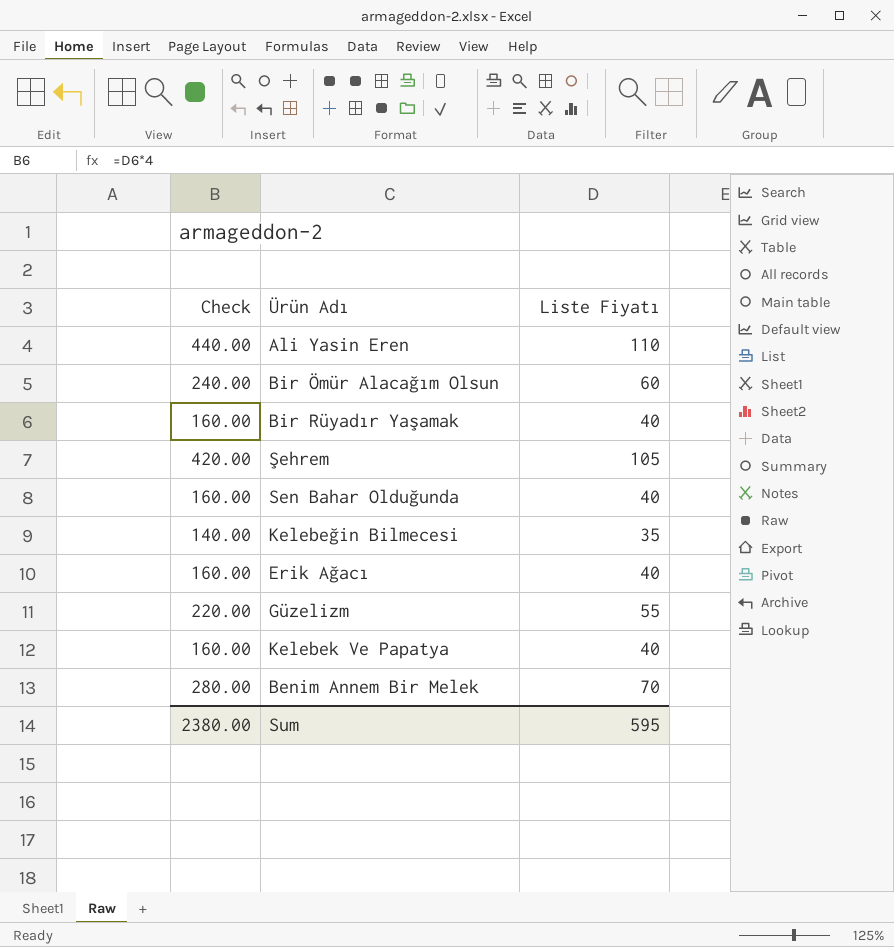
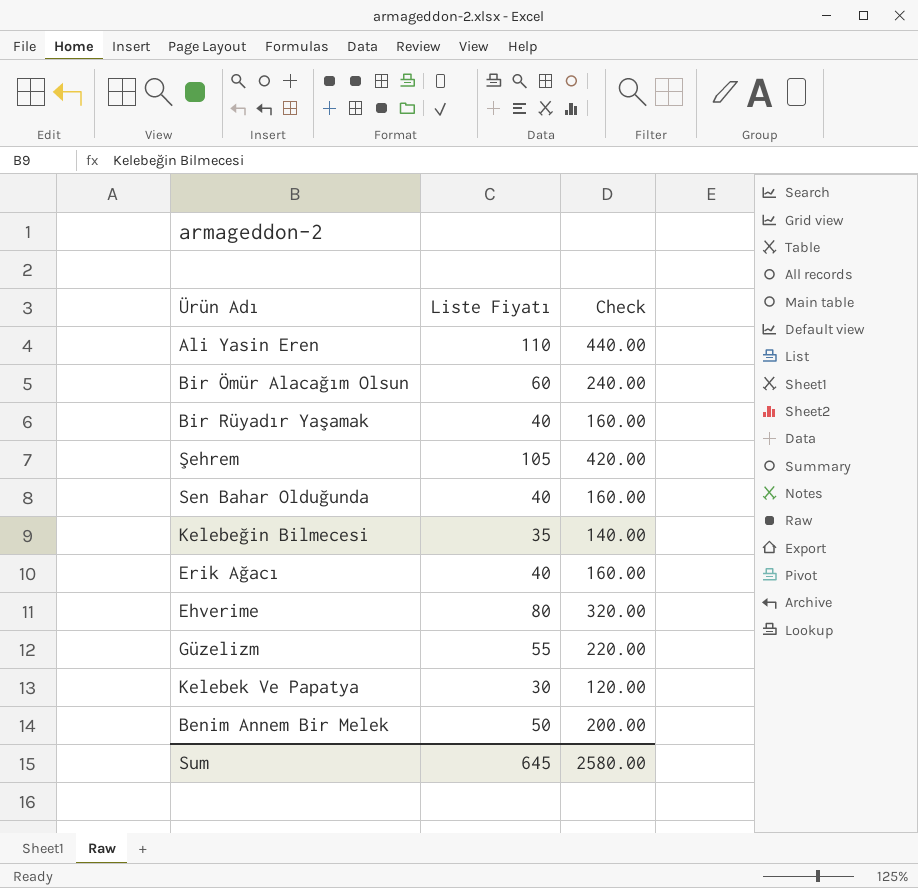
column Check | position: 1 -> 3
row Ehverime: none -> 80 | 320.00
Kelebek Ve Papatya | Liste Fiyatı: 40 -> 30
Kelebek Ve Papatya | Check: 160.00 -> 120.00
Benim Annem Bir Melek | Liste Fiyatı: 70 -> 50
Benim Annem Bir Melek | Check: 280.00 -> 200.00
Sum | Liste Fiyatı: 595 -> 645
Sum | Check: 2380.00 -> 2580.00

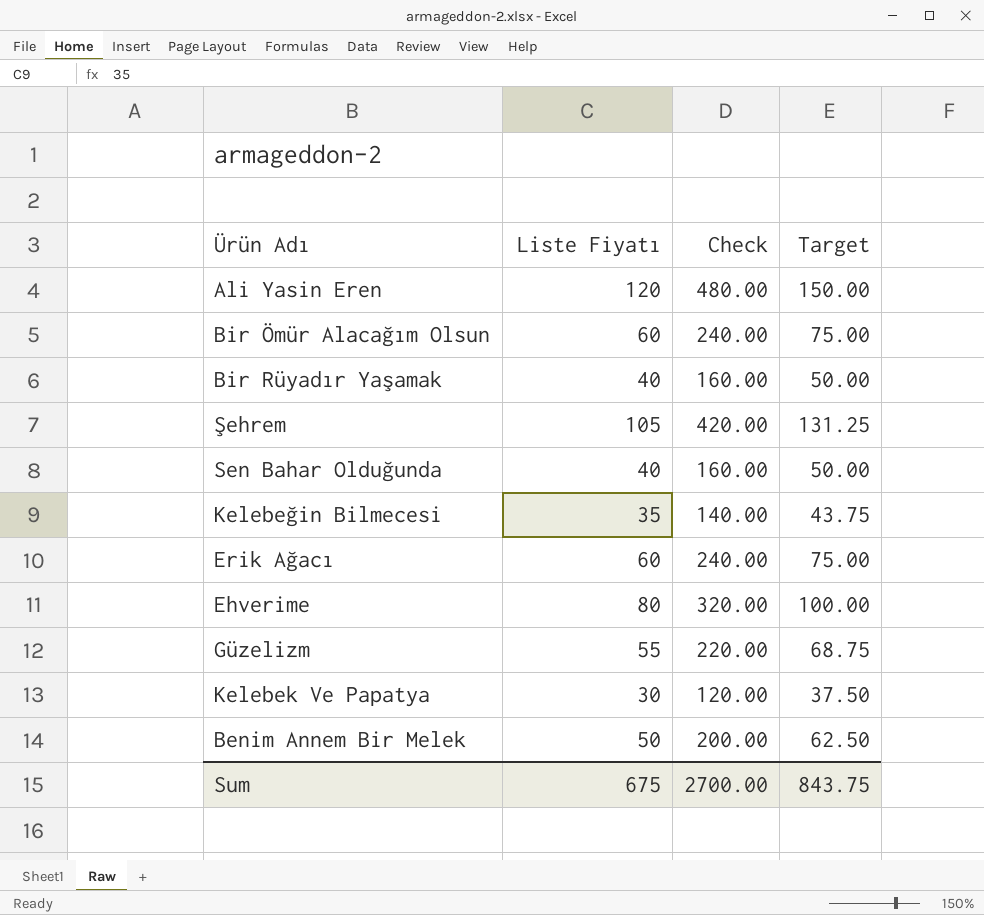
column Target | formula: none -> [Liste Fiyatı] * 1.25
Ali Yasin Eren | Liste Fiyatı: 110 -> 120
Ali Yasin Eren | Check: 440.00 -> 480.00
Erik Ağacı | Liste Fiyatı: 40 -> 60
Erik Ağacı | Check: 160.00 -> 240.00
Sum | Liste Fiyatı: 645 -> 675
Sum | Check: 2580.00 -> 2700.00

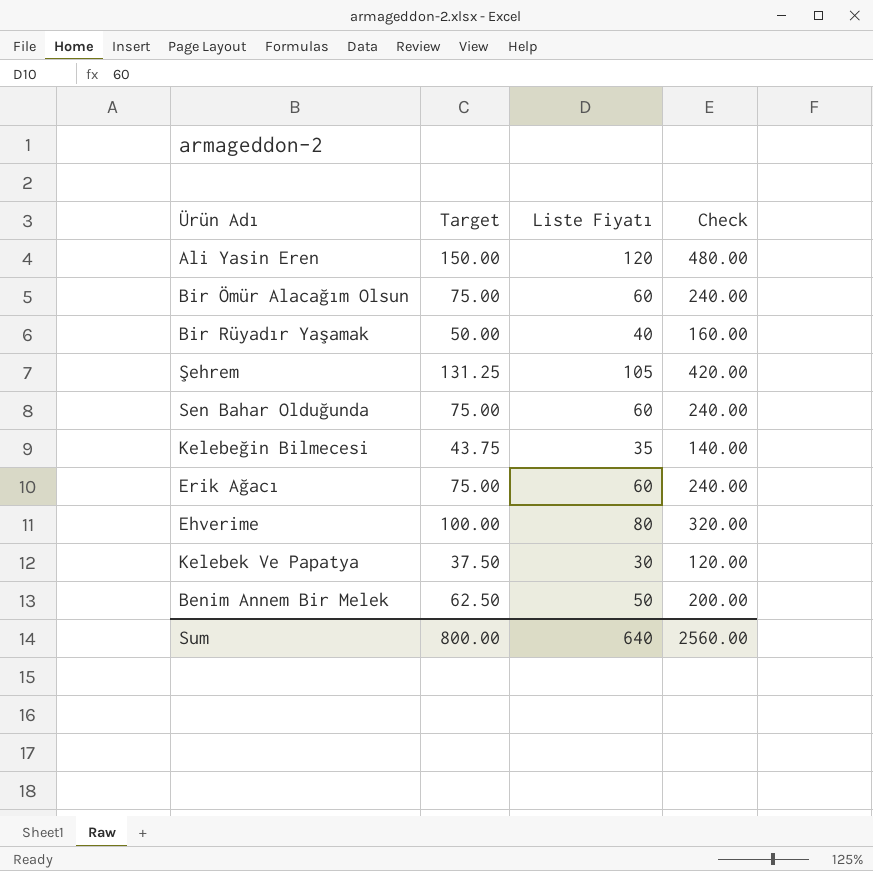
column Target | position: 4 -> 2
row Güzelizm: 55 | 220.00 | 68.75 -> none
Sen Bahar Olduğunda | Target: 50.00 -> 75.00
Sen Bahar Olduğunda | Liste Fiyatı: 40 -> 60
Sen Bahar Olduğunda | Check: 160.00 -> 240.00
Sum | Target: 843.75 -> 800.00
Sum | Liste Fiyatı: 675 -> 640
Sum | Check: 2700.00 -> 2560.00

